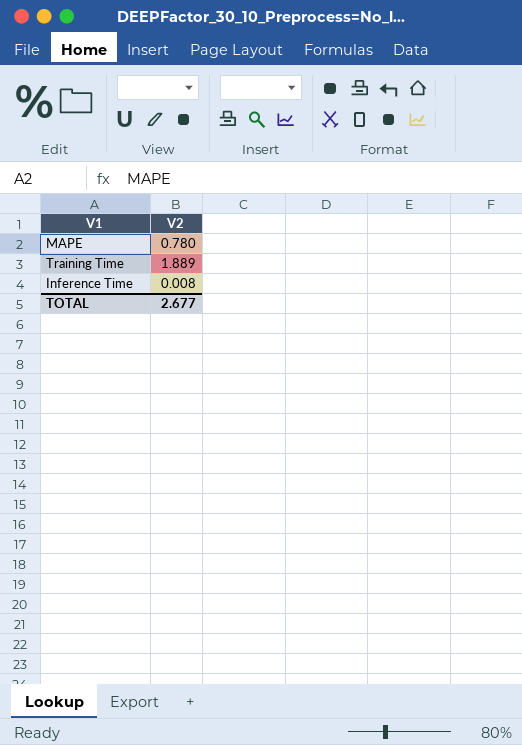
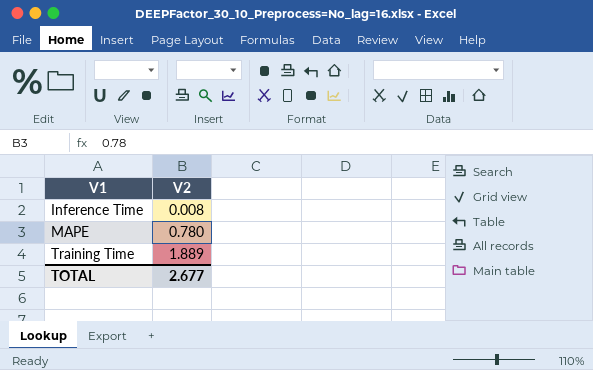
row order: none -> V1 ascending

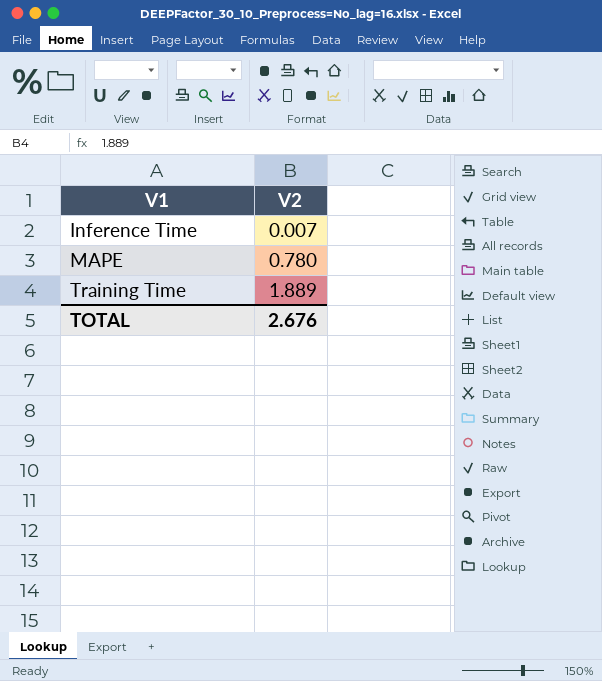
Inference Time | V2: 0.008 -> 0.007
TOTAL | V2: 2.677 -> 2.676

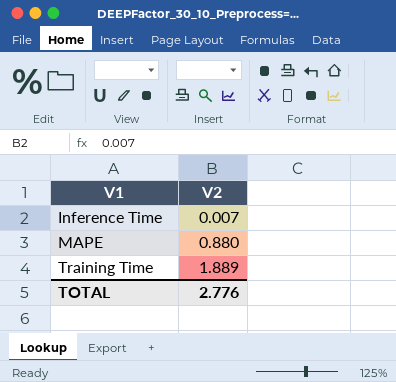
MAPE | V2: 0.780 -> 0.880
TOTAL | V2: 2.676 -> 2.776

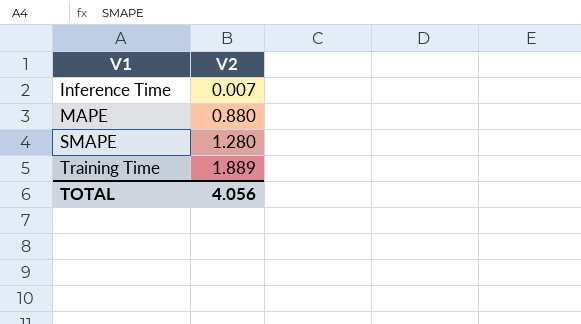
row SMAPE: none -> 1.280
TOTAL | V2: 2.776 -> 4.056

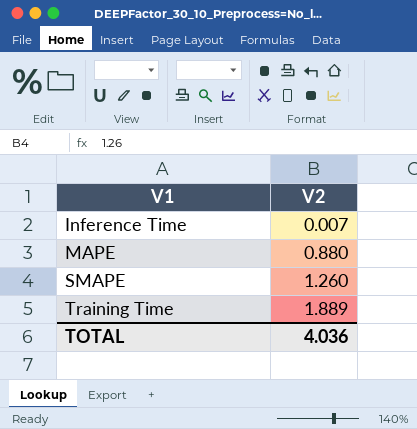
SMAPE | V2: 1.280 -> 1.260
TOTAL | V2: 4.056 -> 4.036

